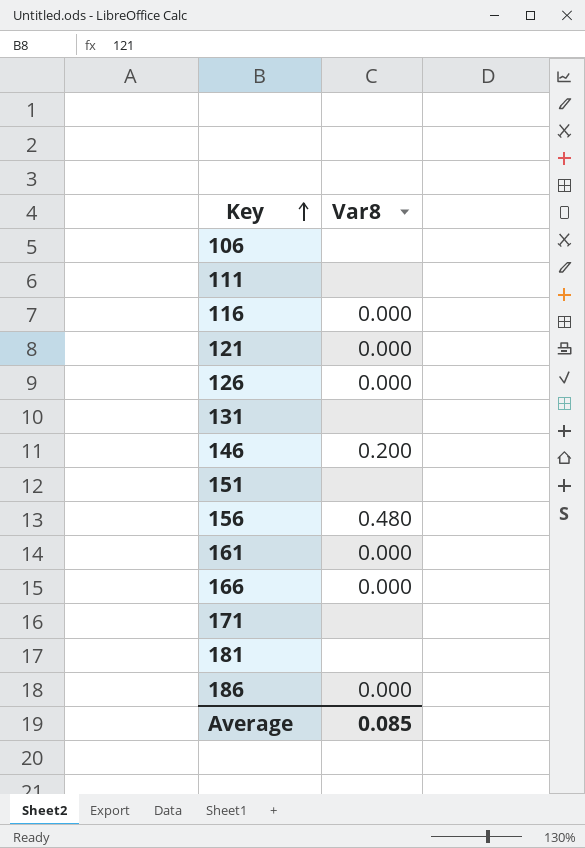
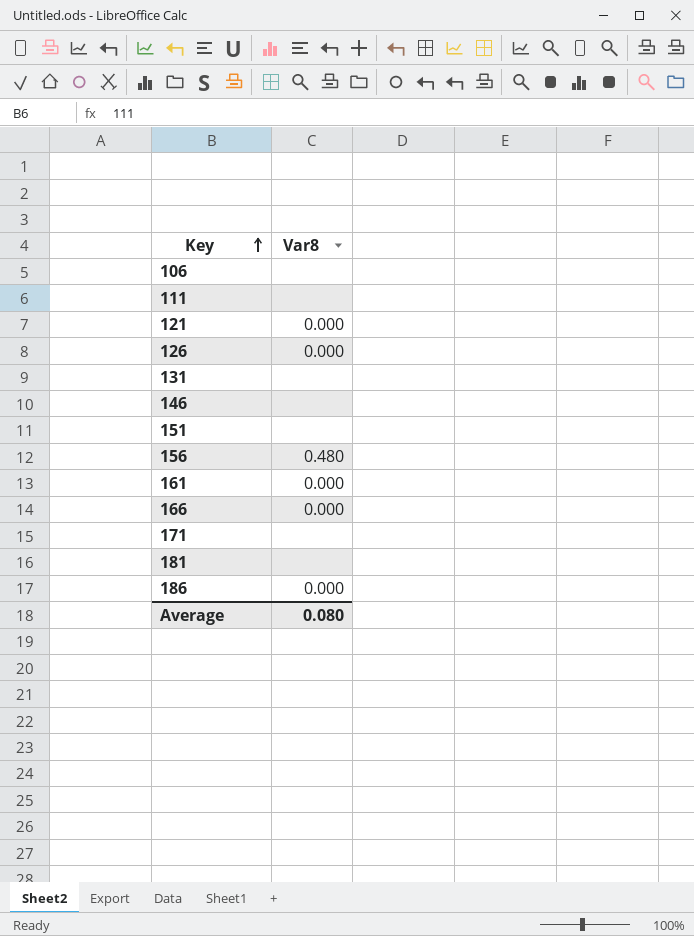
row 116: 0.000 -> none
146 | Var8: 0.200 -> none
Average | Var8: 0.085 -> 0.080

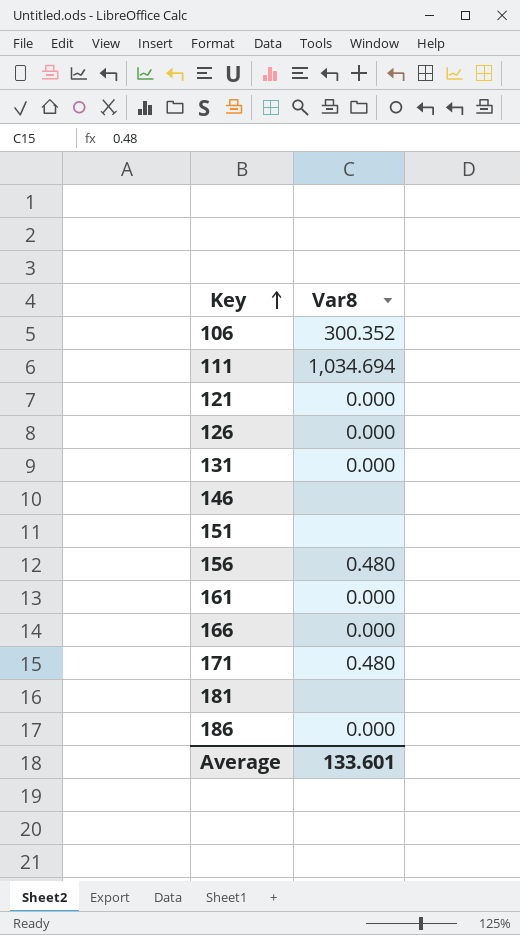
106 | Var8: none -> 300.352
111 | Var8: none -> 1,034.694
131 | Var8: none -> 0.000
171 | Var8: none -> 0.480
Average | Var8: 0.080 -> 133.601

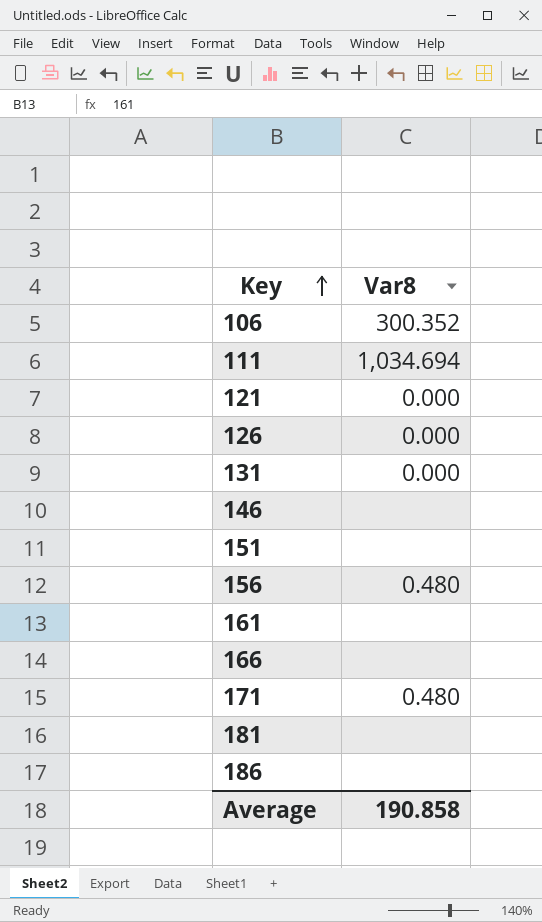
161 | Var8: 0.000 -> none
166 | Var8: 0.000 -> none
186 | Var8: 0.000 -> none
Average | Var8: 133.601 -> 190.858

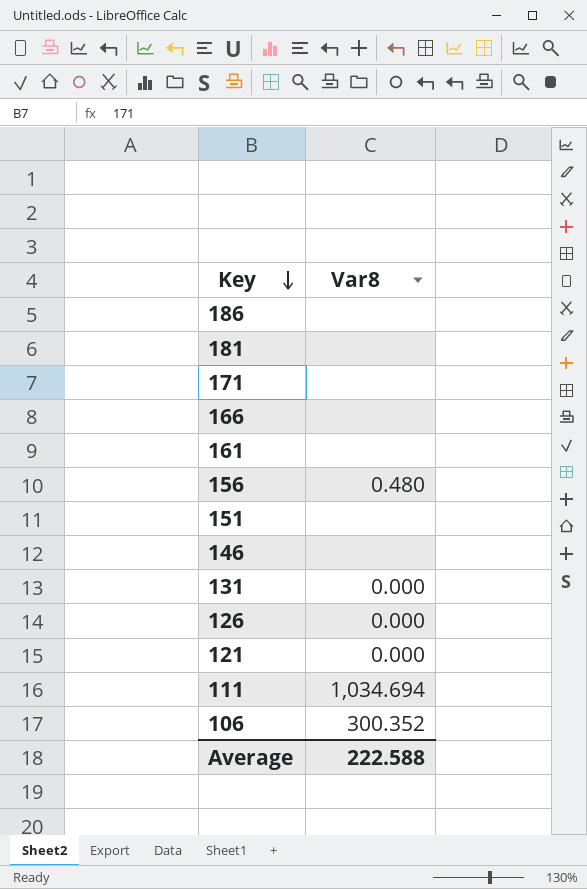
row order: Key ascending -> Key descending
171 | Var8: 0.480 -> none
Average | Var8: 190.858 -> 222.588

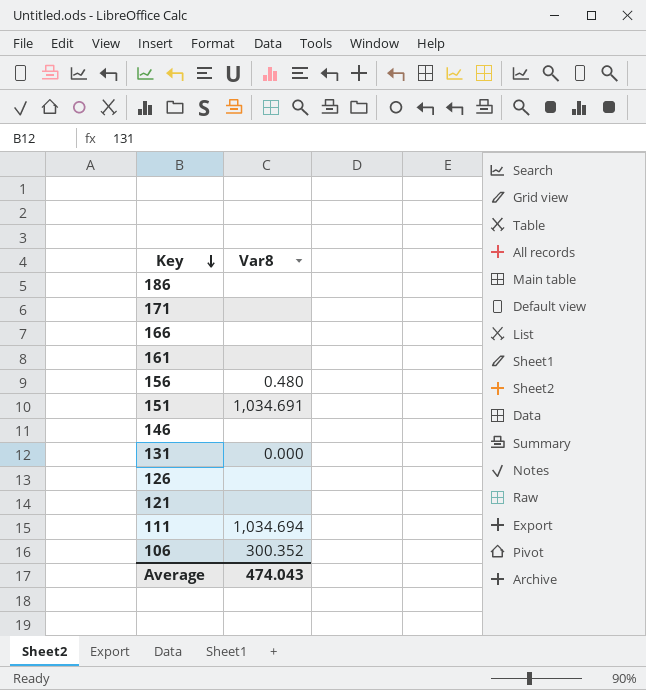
row 181: none -> none
151 | Var8: none -> 1,034.691
126 | Var8: 0.000 -> none
121 | Var8: 0.000 -> none
Average | Var8: 222.588 -> 474.043

